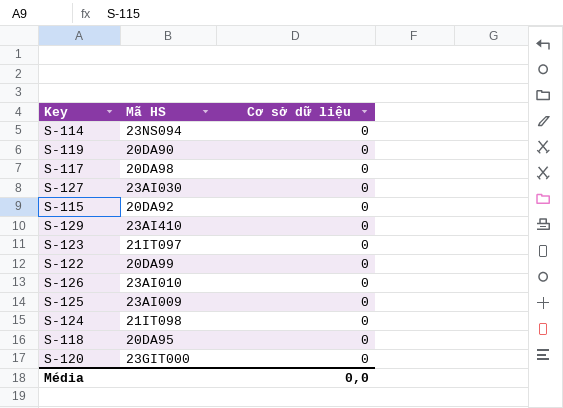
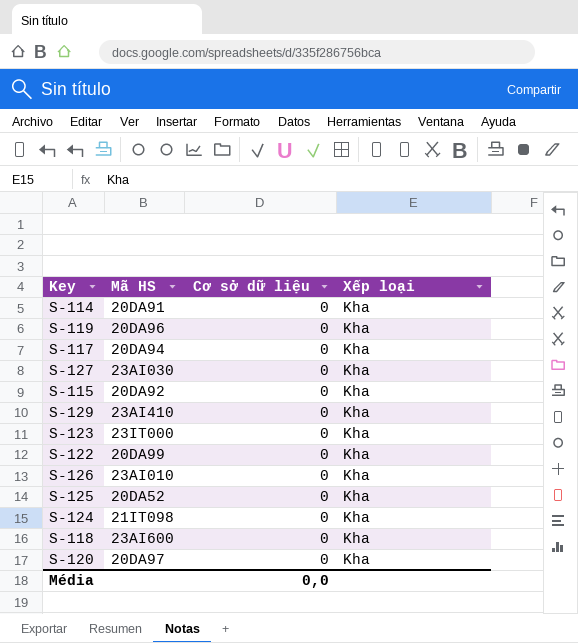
column Xếp loại | position: none -> 4
S-114 | Mã HS: 23NS094 -> 20DA91
S-119 | Mã HS: 20DA90 -> 20DA96
S-117 | Mã HS: 20DA98 -> 20DA94
S-123 | Mã HS: 21IT097 -> 23IT000
S-125 | Mã HS: 23AI009 -> 20DA52
S-118 | Mã HS: 20DA95 -> 23AI600
S-120 | Mã HS: 23GIT000 -> 20DA97

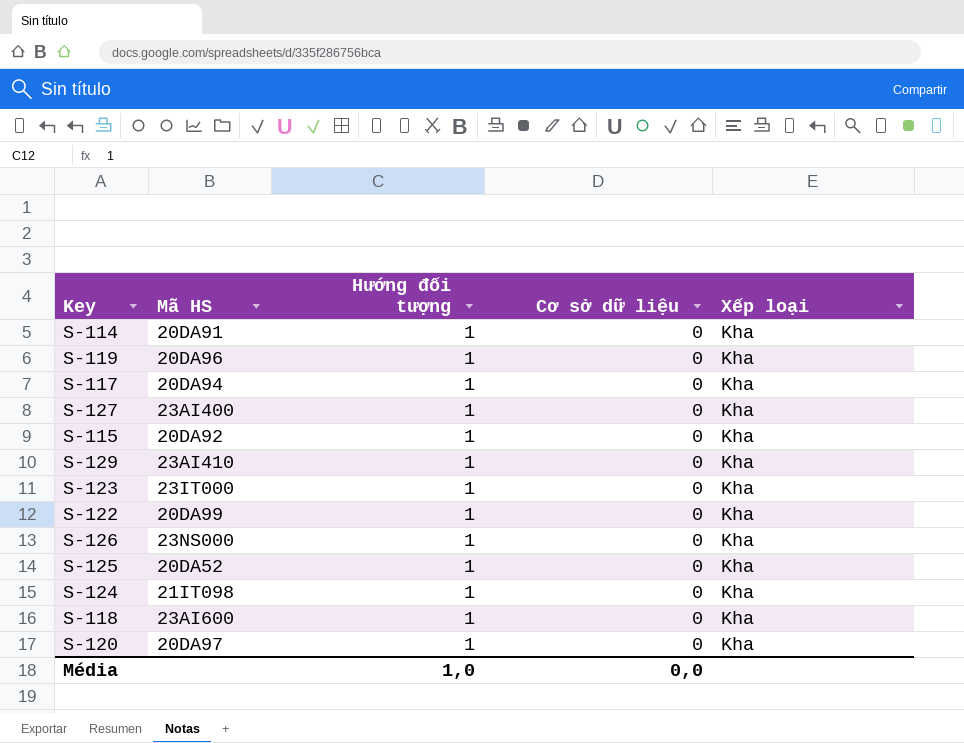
column Hướng đối tượng | position: none -> 3
S-127 | Mã HS: 23AI030 -> 23AI400
S-126 | Mã HS: 23AI010 -> 23NS000

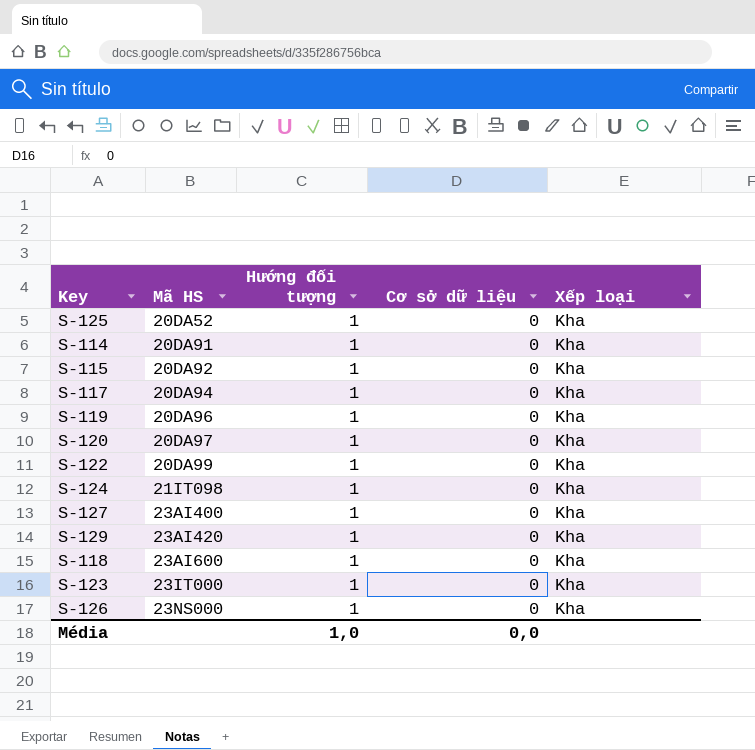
row order: none -> Mã HS ascending
S-129 | Mã HS: 23AI410 -> 23AI420

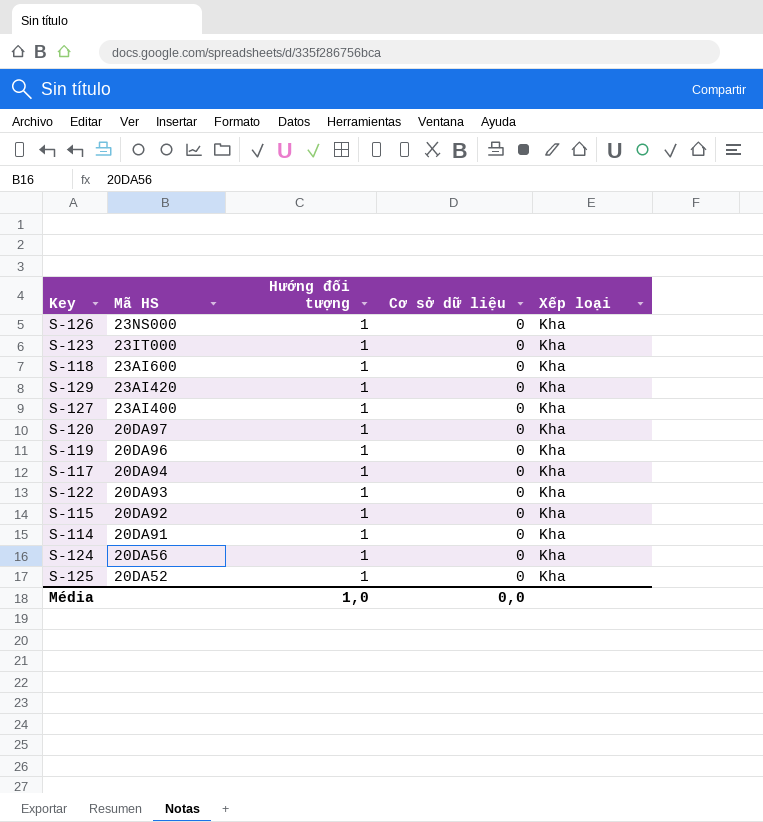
row order: Mã HS ascending -> Mã HS descending
S-122 | Mã HS: 20DA99 -> 20DA93
S-124 | Mã HS: 21IT098 -> 20DA56

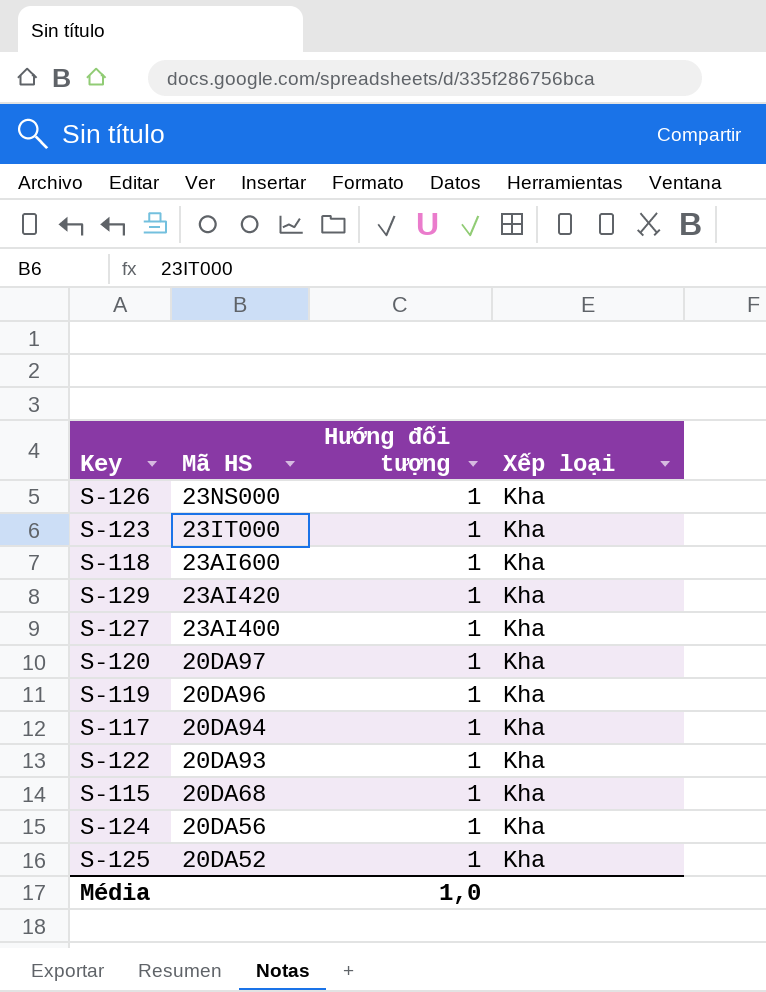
column Cơ sở dữ liệu | position: 4 -> none
row S-114: 20DA91 | 1 | 0 | Kha -> none
S-115 | Mã HS: 20DA92 -> 20DA68

